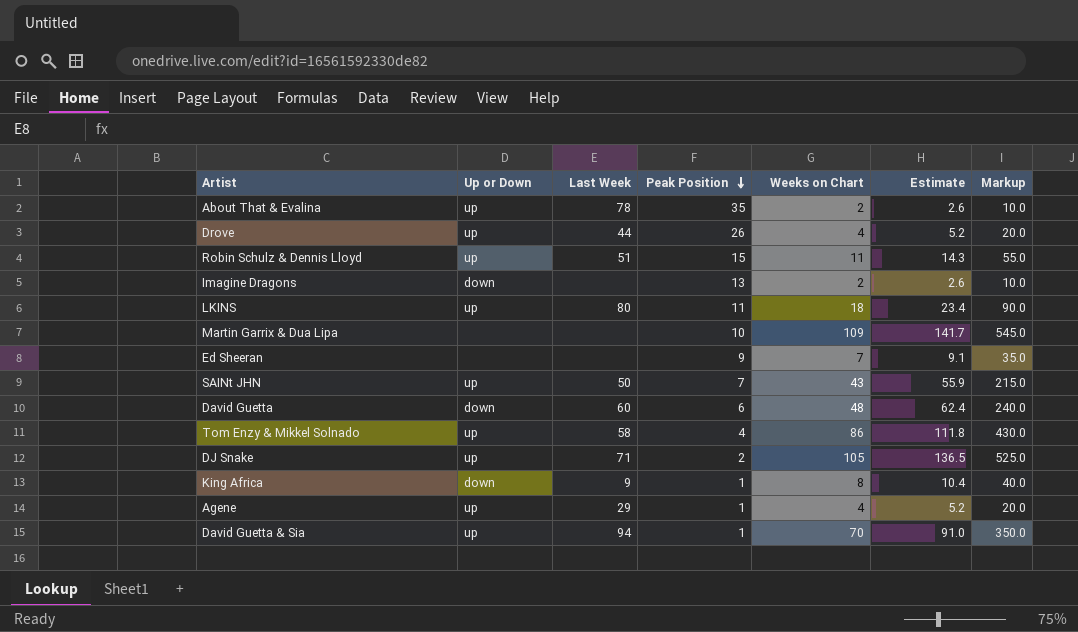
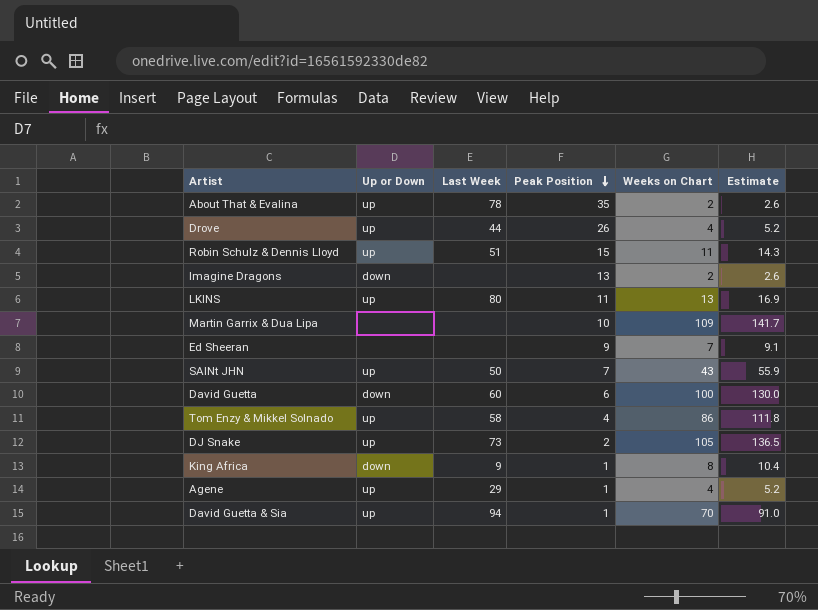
column Markup | formula: [Weeks on Chart] * 5 -> none
LKINS | Weeks on Chart: 18 -> 13
LKINS | Estimate: 23.4 -> 16.9
David Guetta | Weeks on Chart: 48 -> 100
David Guetta | Estimate: 62.4 -> 130.0
DJ Snake | Last Week: 71 -> 73

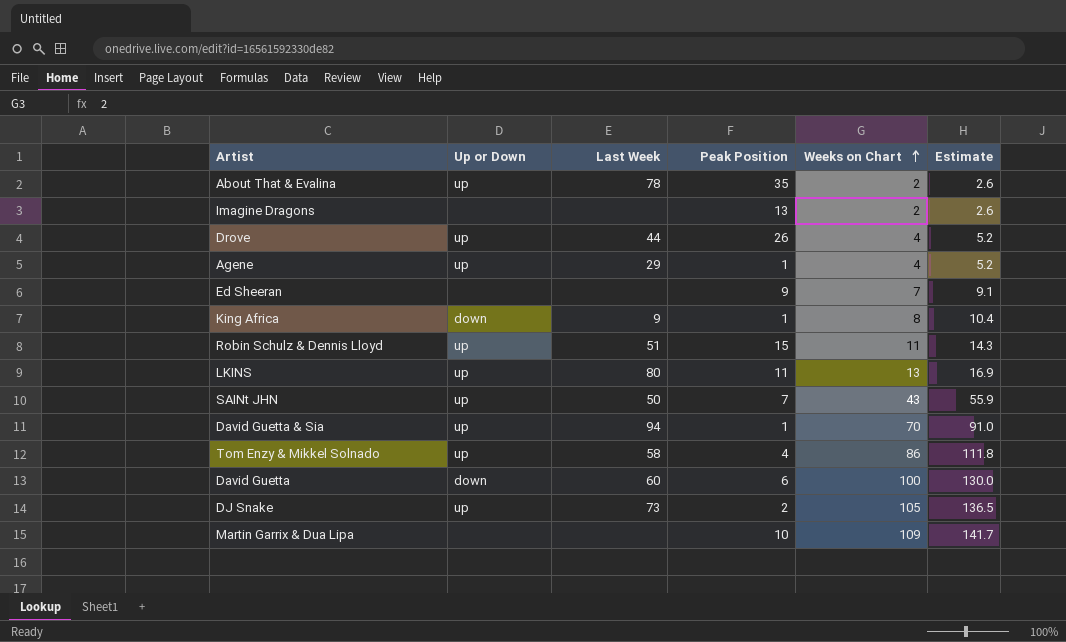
row order: Peak Position descending -> Weeks on Chart ascending
Imagine Dragons | Up or Down: down -> none

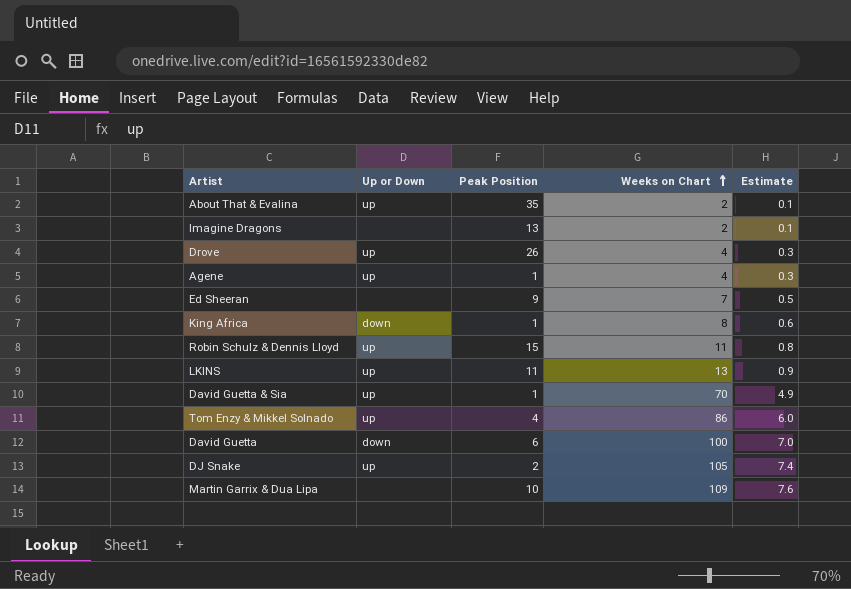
column Last Week | position: 3 -> none
column Estimate | formula: [Weeks on Chart] * 1.3 -> [Weeks on Chart] * 0.07
row SAINt JHN: up | 50 | 7 | 43 | 55.9 -> none

